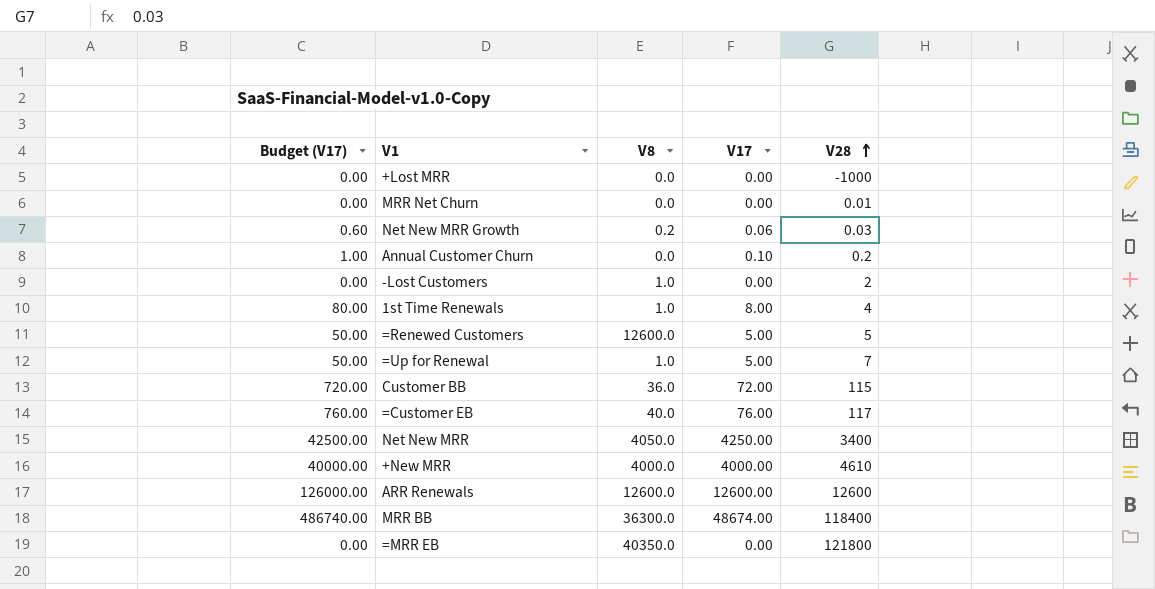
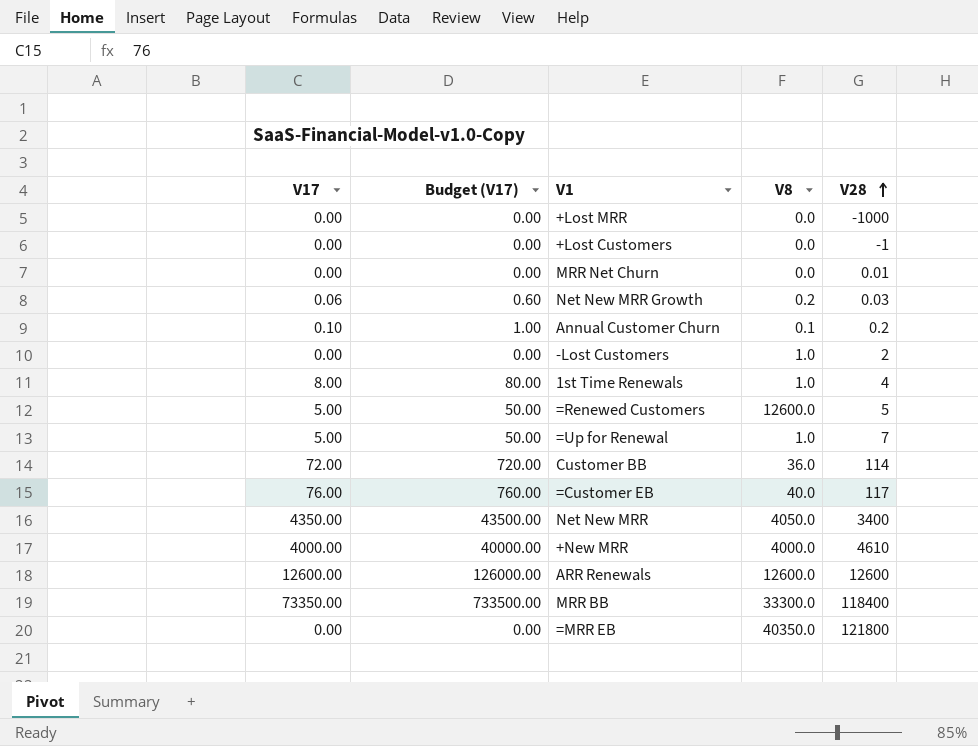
column V17 | position: 4 -> 1
row +Lost Customers: none -> 0.00 | 0.00 | 0.0 | -1
Annual Customer Churn | V8: 0.0 -> 0.1
Customer BB | V28: 115 -> 114
Net New MRR | V17: 4250.00 -> 4350.00
Net New MRR | Budget (V17): 42500.00 -> 43500.00
MRR BB | V17: 48674.00 -> 73350.00
MRR BB | Budget (V17): 486740.00 -> 733500.00
MRR BB | V8: 36300.0 -> 33300.0

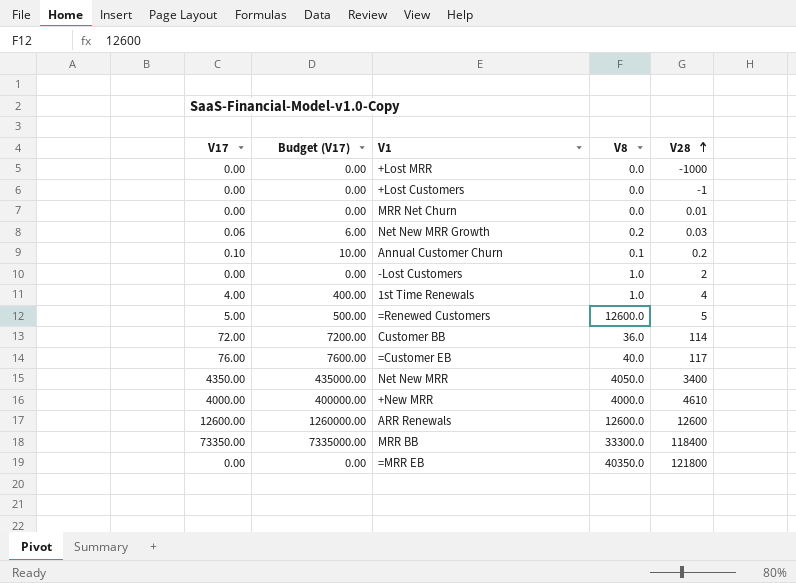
column Budget (V17) | formula: [V17] * 10 -> [V17] * 100
row =Up for Renewal: 5.00 | 50.00 | 1.0 | 7 -> none
1st Time Renewals | V17: 8.00 -> 4.00

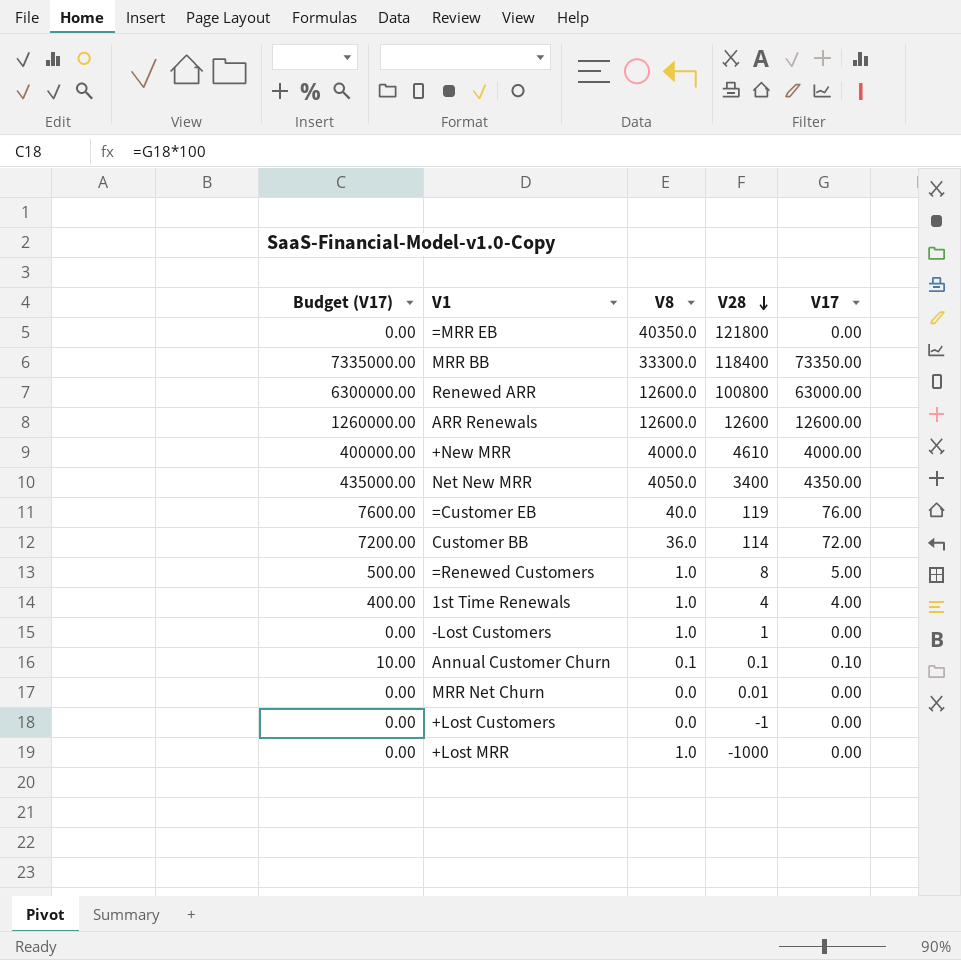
row order: V28 ascending -> V28 descending
column V17 | position: 1 -> 5
row Net New MRR Growth: 0.06 | 6.00 | 0.2 | 0.03 -> none
row Renewed ARR: none -> 6300000.00 | 12600.0 | 100800 | 63000.00
=Customer EB | V28: 117 -> 119
=Renewed Customers | V8: 12600.0 -> 1.0
=Renewed Customers | V28: 5 -> 8
-Lost Customers | V28: 2 -> 1
Annual Customer Churn | V28: 0.2 -> 0.1
+Lost MRR | V8: 0.0 -> 1.0

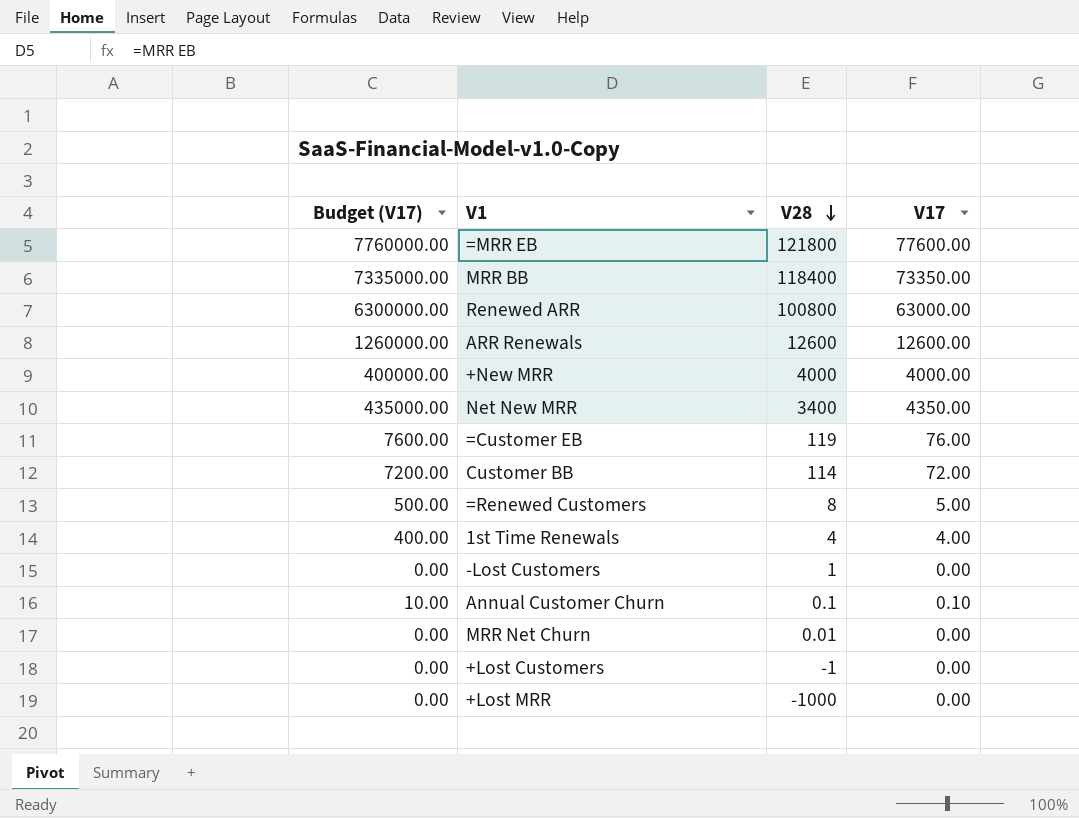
column V8 | position: 3 -> none
=MRR EB | Budget (V17): 0.00 -> 7760000.00
=MRR EB | V17: 0.00 -> 77600.00
+New MRR | V28: 4610 -> 4000

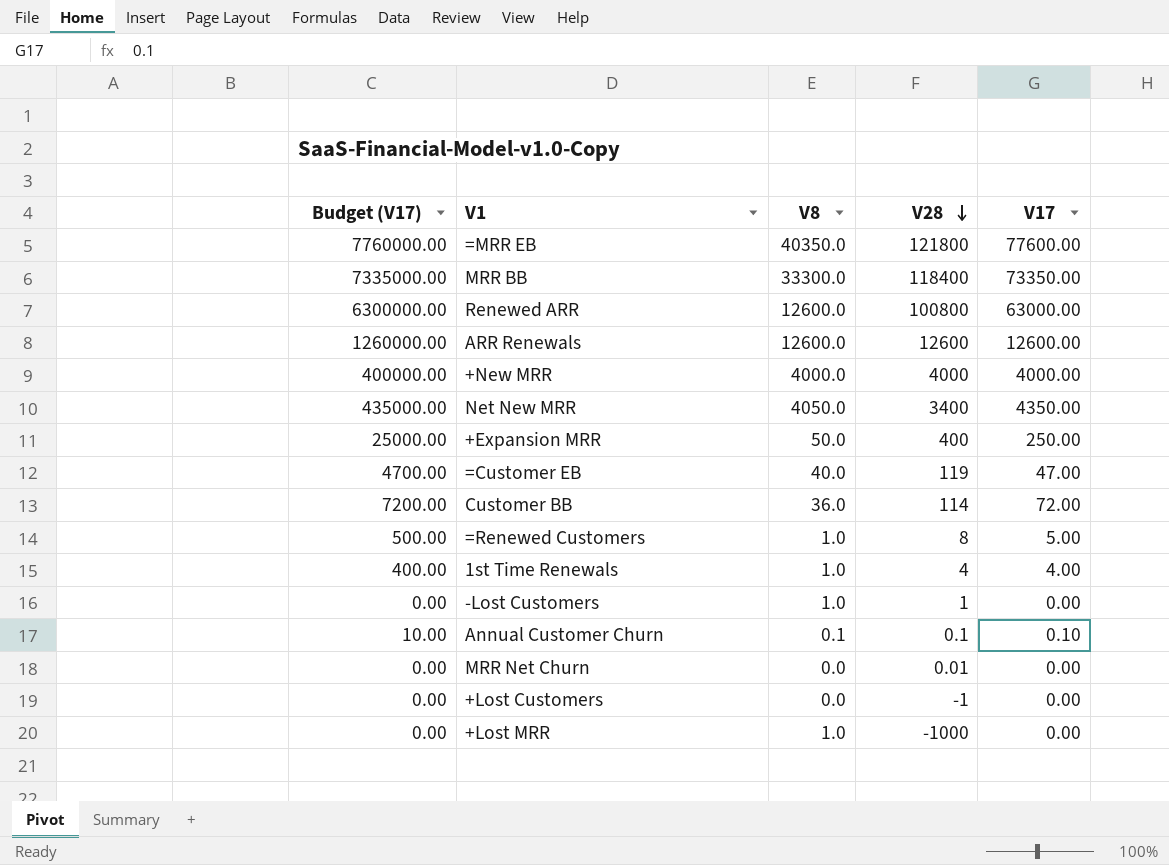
column V8 | position: none -> 3
row +Expansion MRR: none -> 25000.00 | 50.0 | 400 | 250.00
=Customer EB | Budget (V17): 7600.00 -> 4700.00
=Customer EB | V17: 76.00 -> 47.00

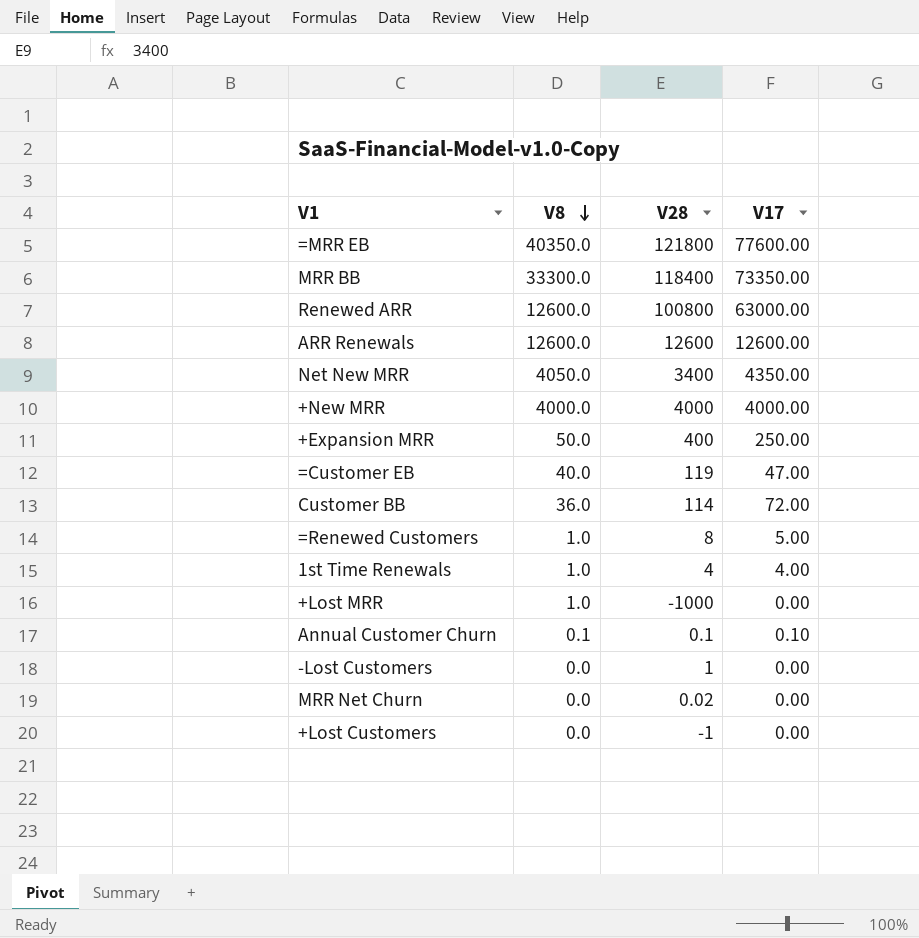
row order: V28 descending -> V8 descending
column Budget (V17) | formula: [V17] * 100 -> none
-Lost Customers | V8: 1.0 -> 0.0
MRR Net Churn | V28: 0.01 -> 0.02

